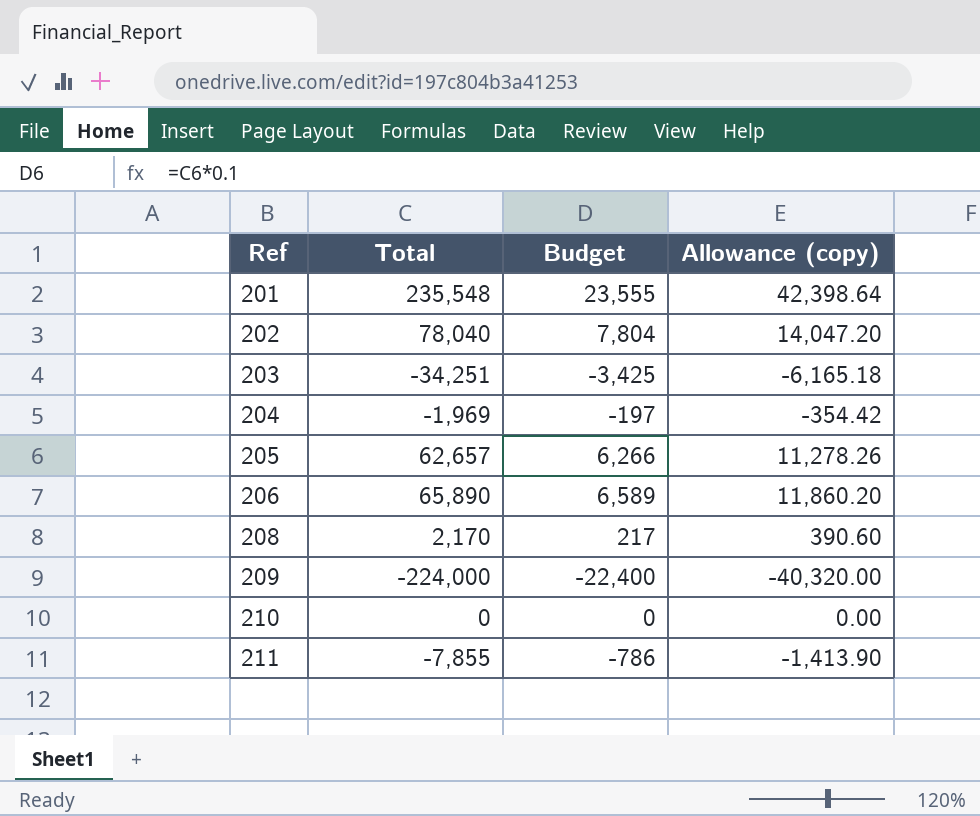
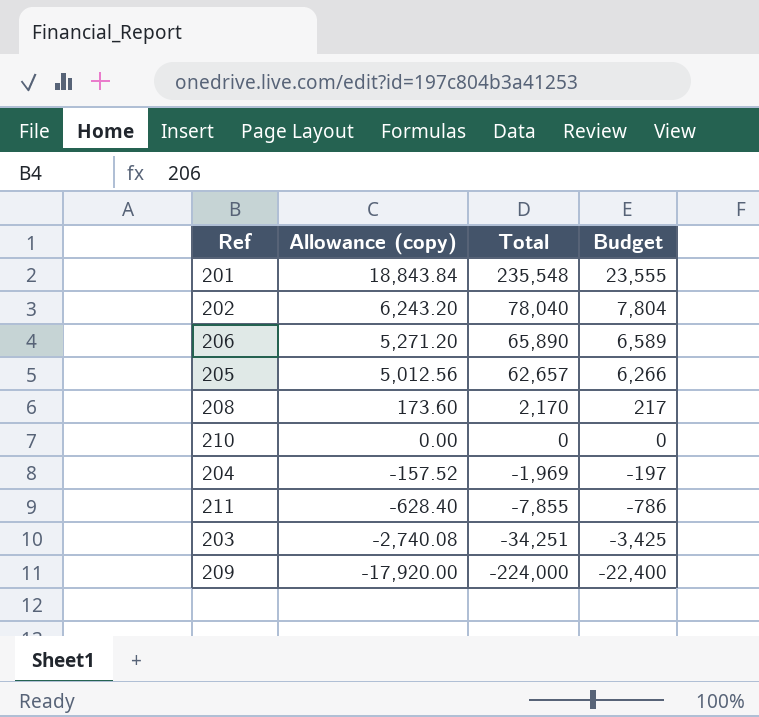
row order: Ref ascending -> Allowance (copy) descending
column Allowance (copy) | formula: [Total] * 0.18 -> [Total] * 0.08
column Allowance (copy) | position: 4 -> 2

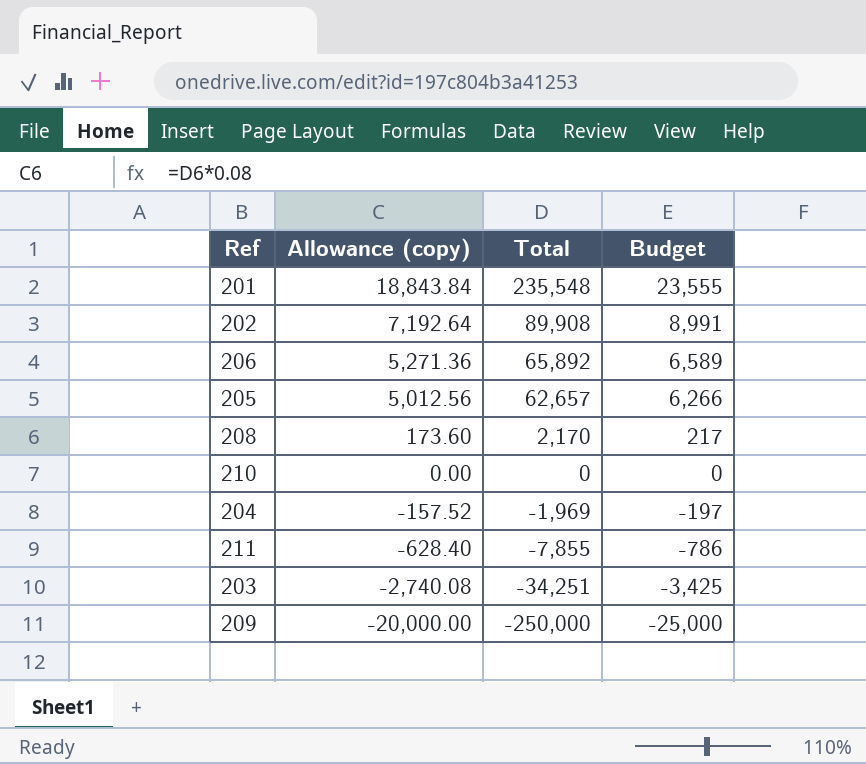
202 | Allowance (copy): 6,243.20 -> 7,192.64
202 | Total: 78,040 -> 89,908
202 | Budget: 7,804 -> 8,991
206 | Allowance (copy): 5,271.20 -> 5,271.36
206 | Total: 65,890 -> 65,892
209 | Allowance (copy): -17,920.00 -> -20,000.00
209 | Total: -224,000 -> -250,000
209 | Budget: -22,400 -> -25,000

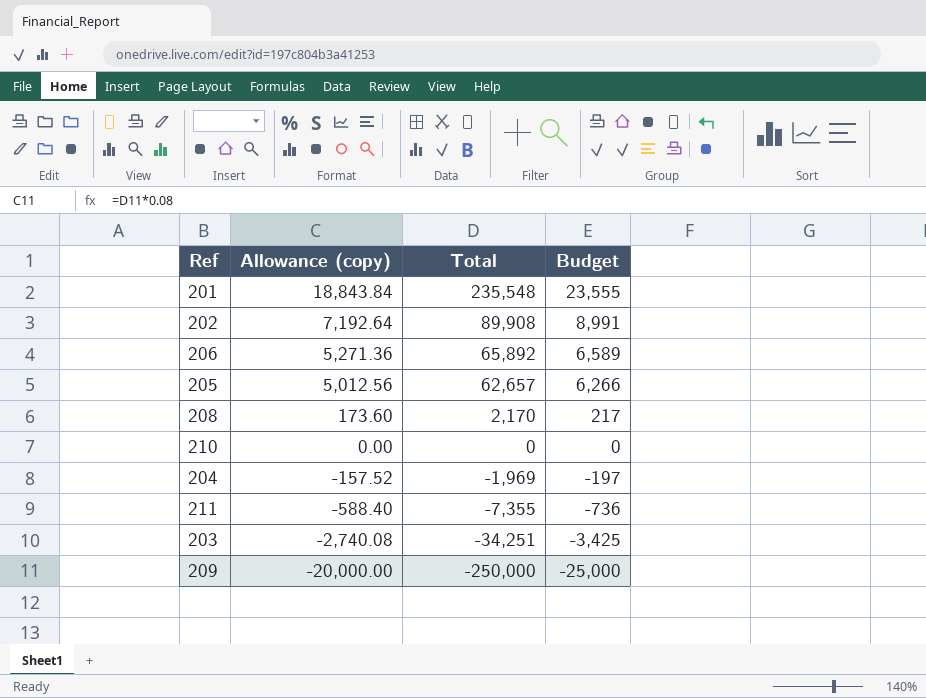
211 | Allowance (copy): -628.40 -> -588.40
211 | Total: -7,855 -> -7,355
211 | Budget: -786 -> -736

